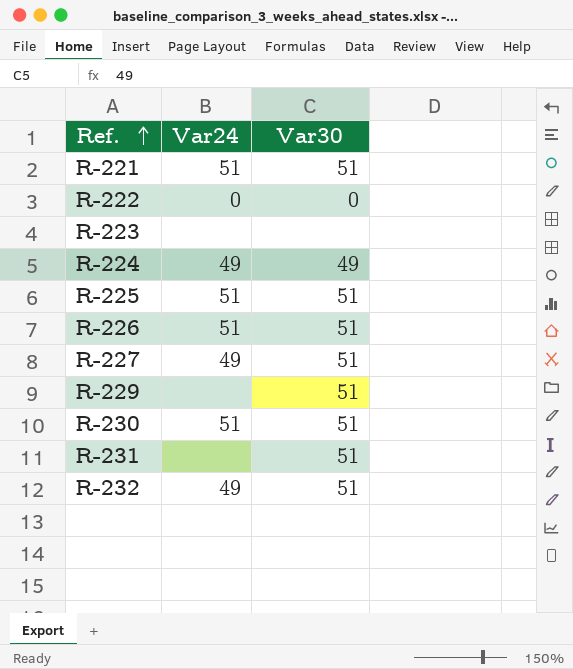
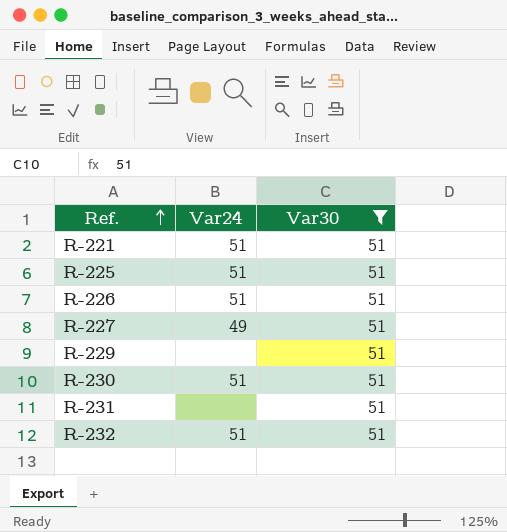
filter: none -> Var30 = 51
R-232 | Var24: 49 -> 51

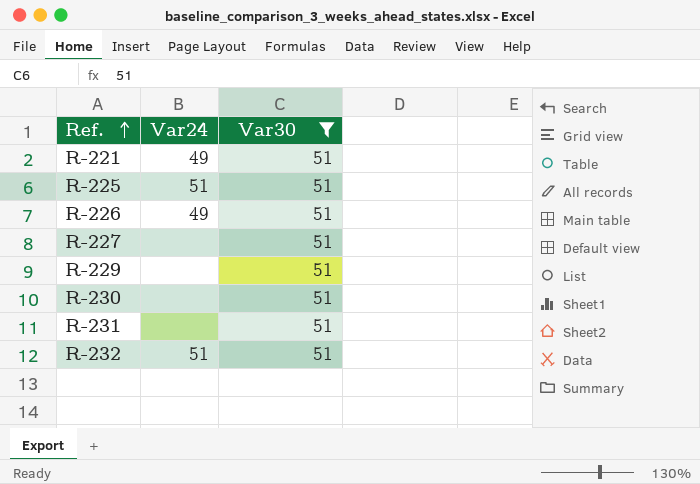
R-221 | Var24: 51 -> 49
R-226 | Var24: 51 -> 49
R-227 | Var24: 49 -> none
R-230 | Var24: 51 -> none

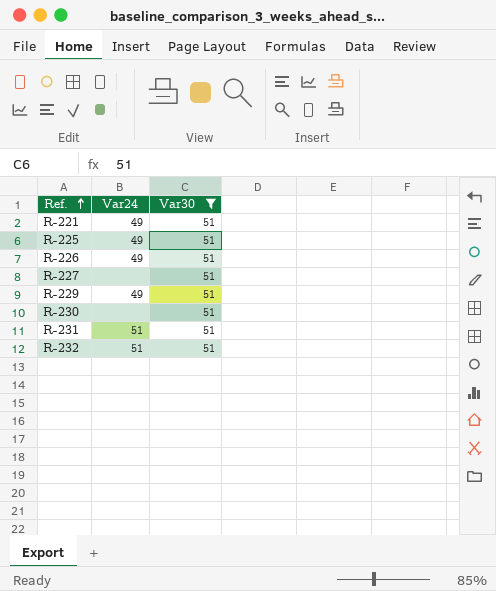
R-225 | Var24: 51 -> 49
R-229 | Var24: none -> 49
R-231 | Var24: none -> 51

